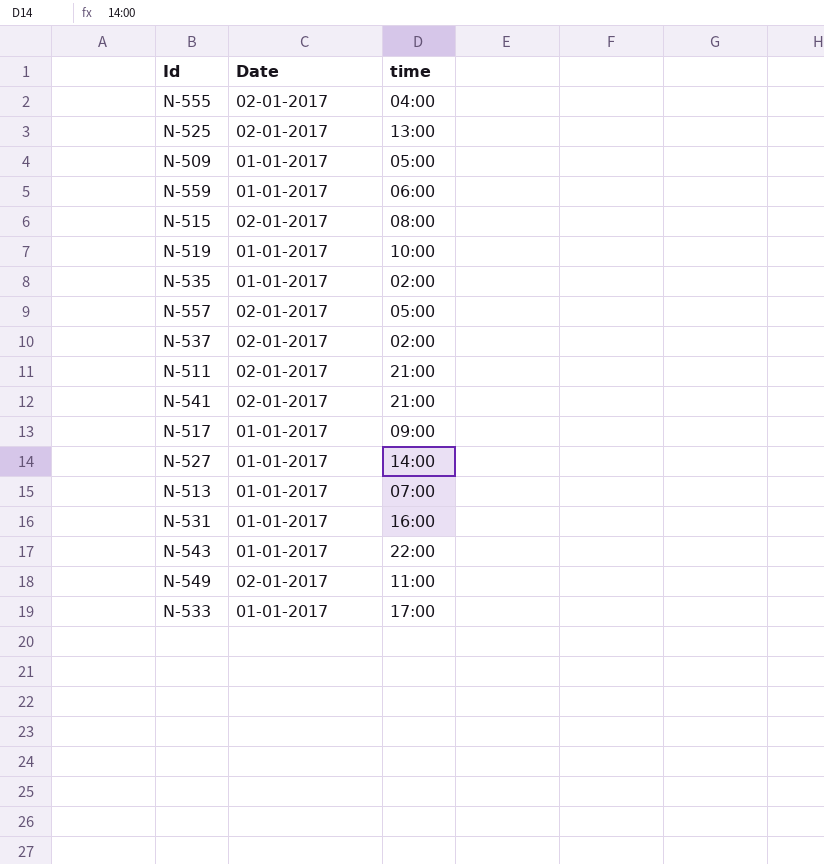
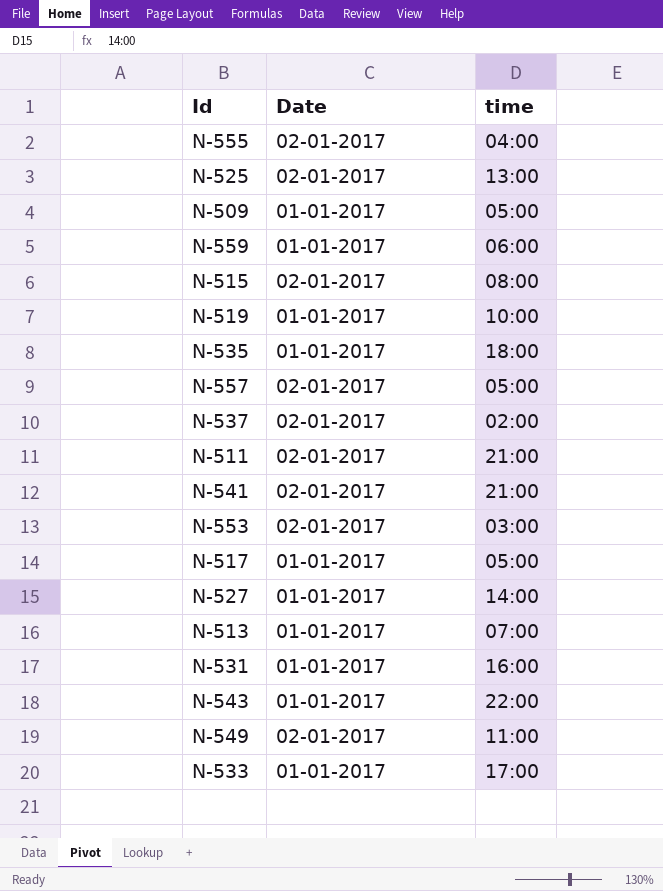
N-535 | time: 02:00 -> 18:00
row N-553: none -> 02-01-2017 | 03:00
N-517 | time: 09:00 -> 05:00

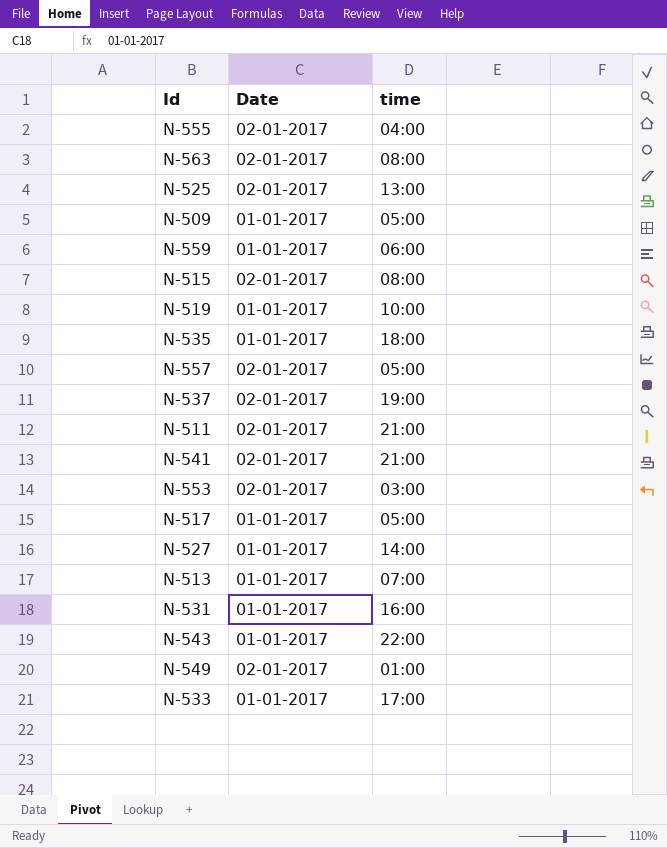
row N-563: none -> 02-01-2017 | 08:00
N-537 | time: 02:00 -> 19:00
N-549 | time: 11:00 -> 01:00

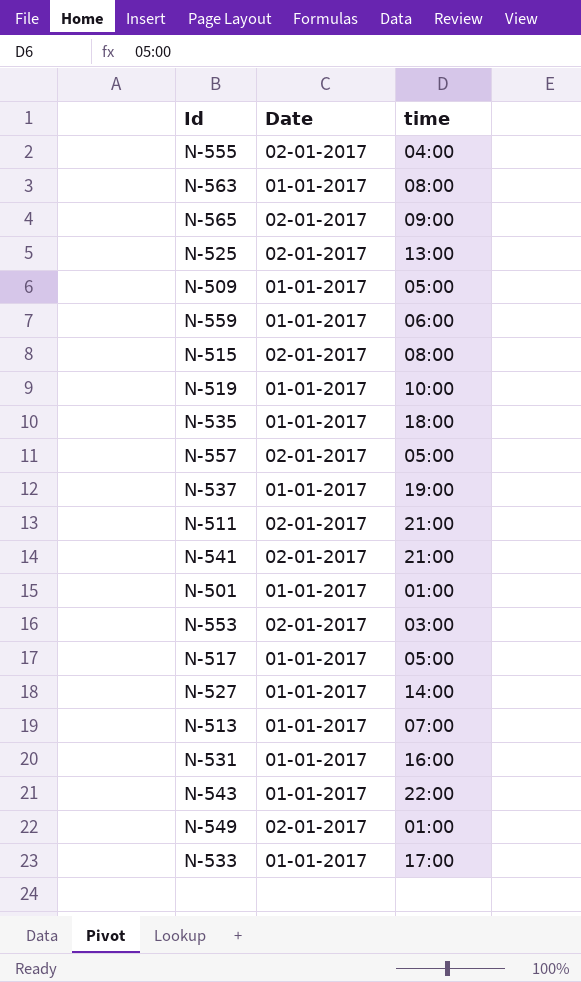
N-563 | Date: 02-01-2017 -> 01-01-2017
row N-565: none -> 02-01-2017 | 09:00
N-537 | Date: 02-01-2017 -> 01-01-2017
row N-501: none -> 01-01-2017 | 01:00

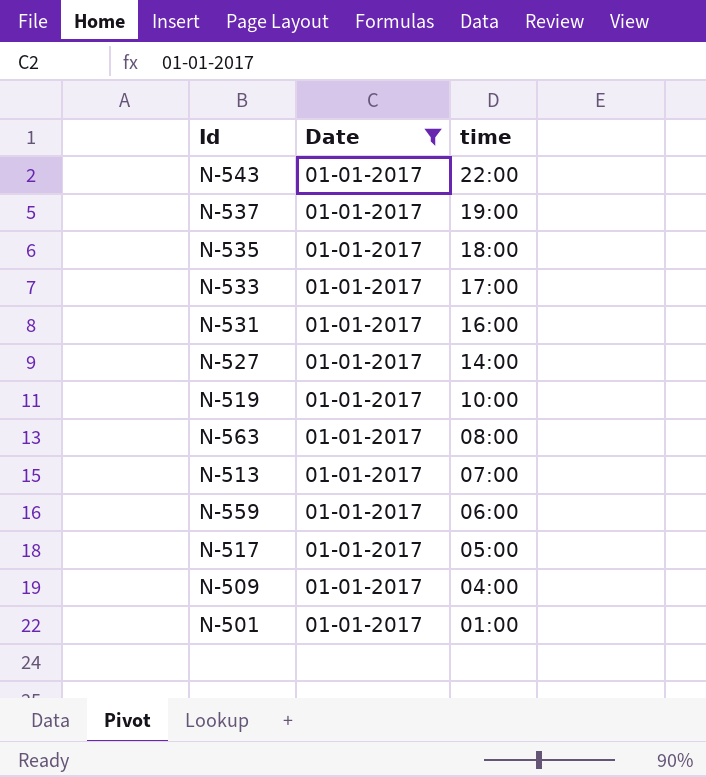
filter: none -> Date = 01-01-2017
row order: none -> time descending
N-509 | time: 05:00 -> 04:00

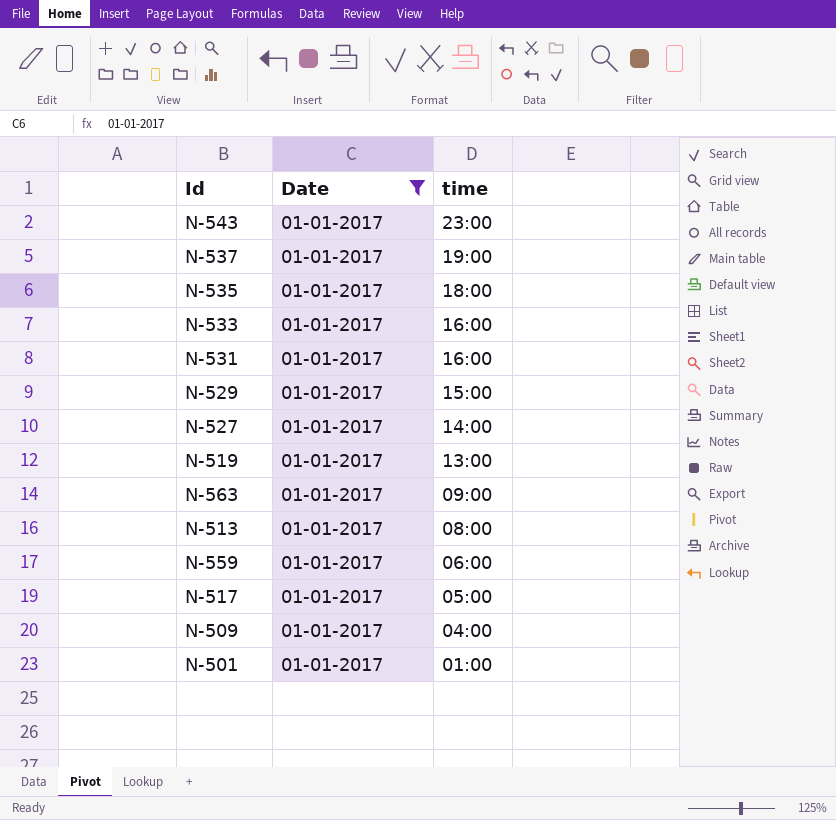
N-543 | time: 22:00 -> 23:00
N-533 | time: 17:00 -> 16:00
row N-529: none -> 01-01-2017 | 15:00
N-519 | time: 10:00 -> 13:00
N-563 | time: 08:00 -> 09:00
N-513 | time: 07:00 -> 08:00

